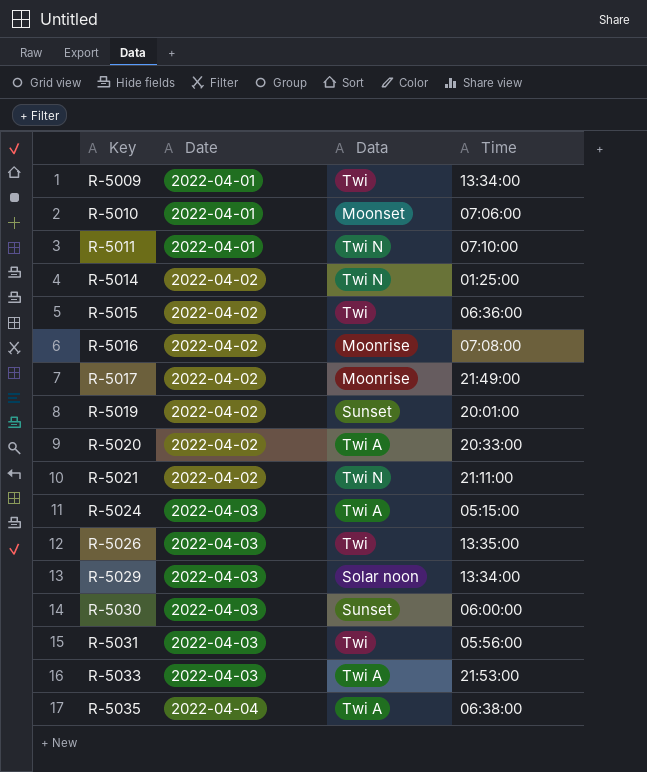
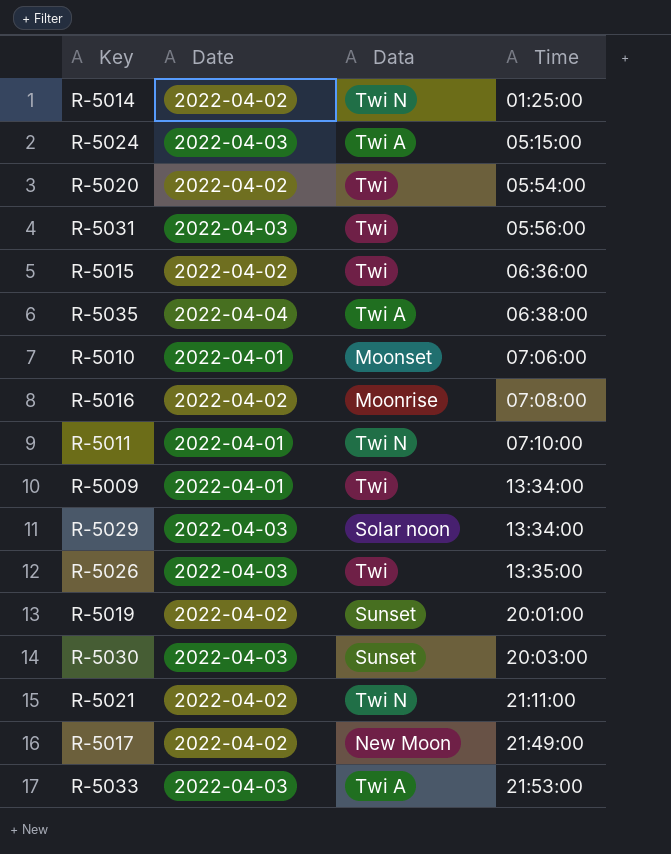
row order: Key ascending -> Time ascending
R-5020 | Data: Twi A -> Twi
R-5020 | Time: 20:33:00 -> 05:54:00
R-5030 | Time: 06:00:00 -> 20:03:00
R-5017 | Data: Moonrise -> New Moon

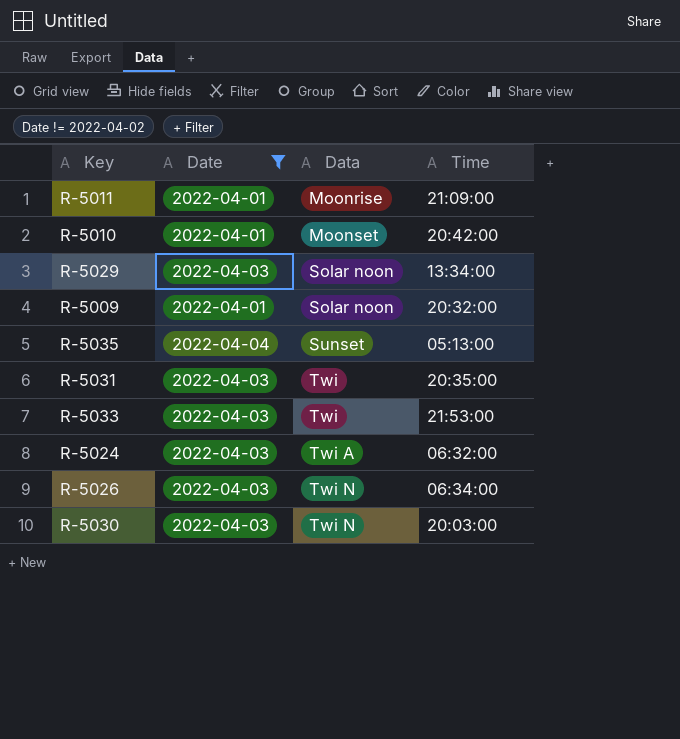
filter: none -> Date != 2022-04-02
row order: Time ascending -> Data ascending
R-5011 | Data: Twi N -> Moonrise
R-5011 | Time: 07:10:00 -> 21:09:00
R-5010 | Time: 07:06:00 -> 20:42:00
R-5009 | Data: Twi -> Solar noon
R-5009 | Time: 13:34:00 -> 20:32:00
R-5035 | Data: Twi A -> Sunset
R-5035 | Time: 06:38:00 -> 05:13:00
R-5031 | Time: 05:56:00 -> 20:35:00
R-5033 | Data: Twi A -> Twi
R-5024 | Time: 05:15:00 -> 06:32:00
R-5026 | Data: Twi -> Twi N
R-5026 | Time: 13:35:00 -> 06:34:00
R-5030 | Data: Sunset -> Twi N

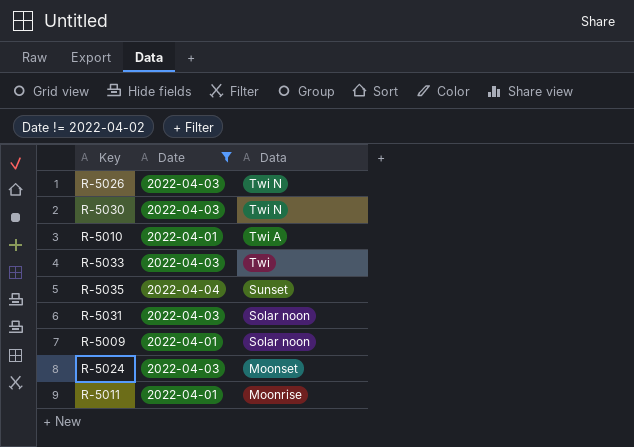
row order: Data ascending -> Data descending
column Time | position: 4 -> none
row R-5029: 2022-04-03 | Solar noon | 13:34:00 -> none
R-5010 | Data: Moonset -> Twi A
R-5031 | Data: Twi -> Solar noon
R-5024 | Data: Twi A -> Moonset

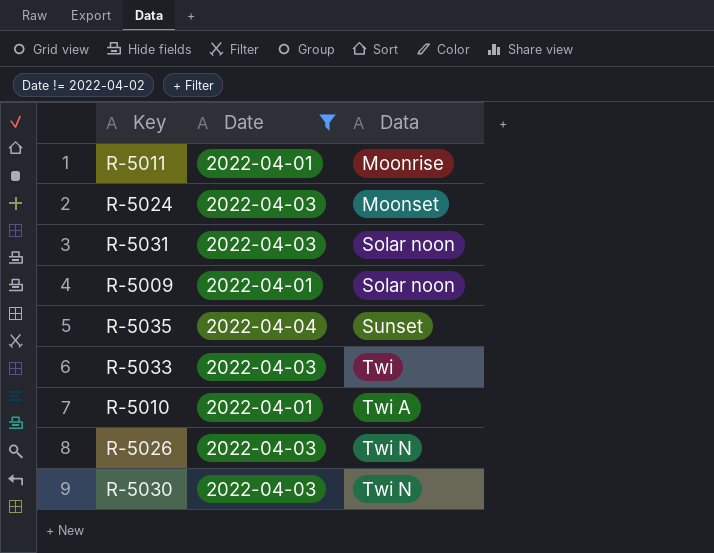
row order: Data descending -> Data ascending

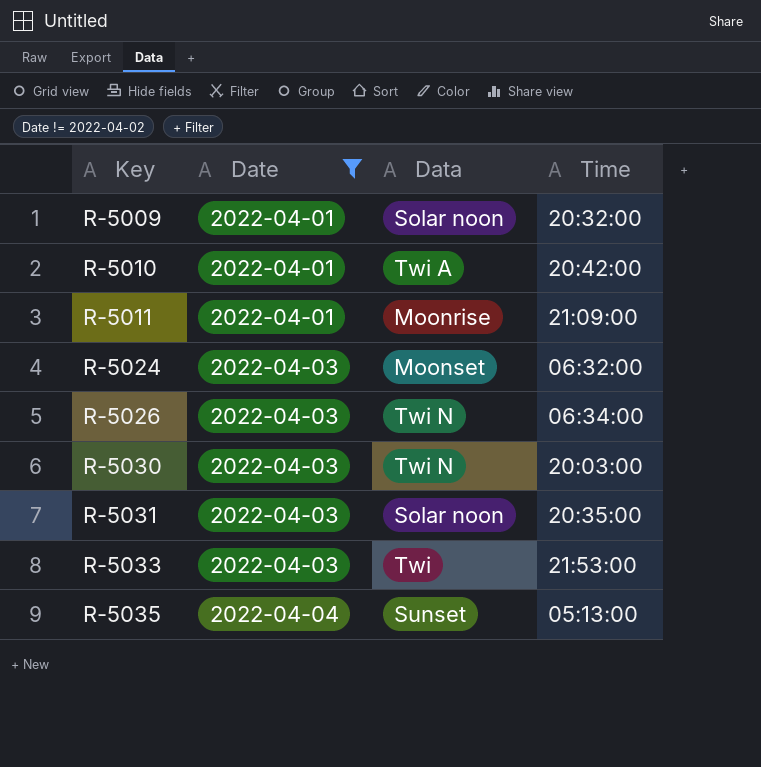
row order: Data ascending -> Key ascending
column Time | position: none -> 4

